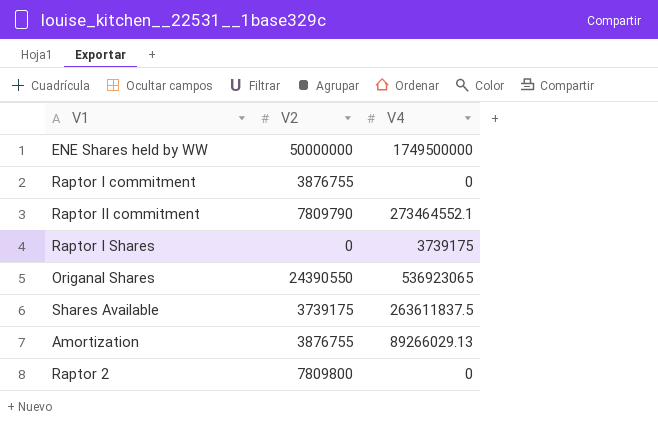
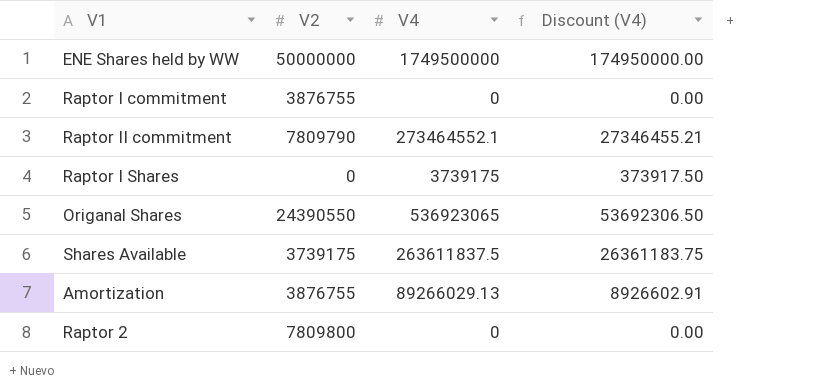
column Discount (V4) | formula: none -> [V4] * 0.1

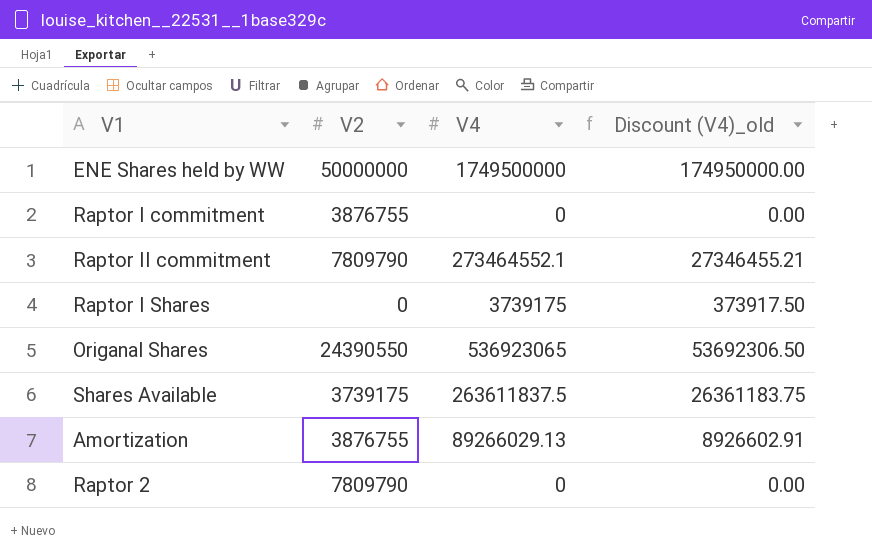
column name: Discount (V4) -> Discount (V4)_old
Raptor 2 | V2: 7809800 -> 7809790

